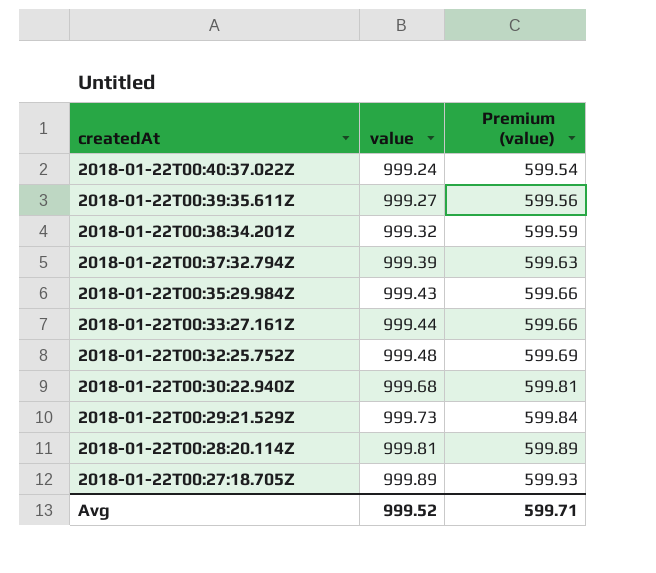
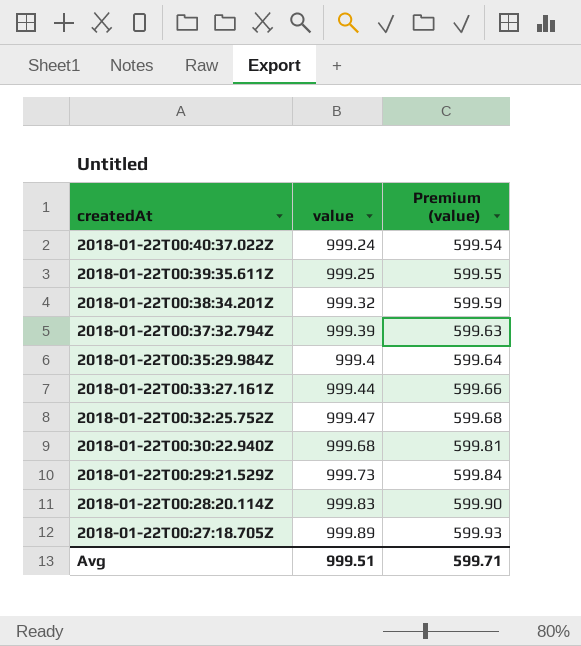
2018-01-22T00:39:35.611Z | value: 999.27 -> 999.25
2018-01-22T00:39:35.611Z | Premium (value): 599.56 -> 599.55
2018-01-22T00:35:29.984Z | value: 999.43 -> 999.4
2018-01-22T00:35:29.984Z | Premium (value): 599.66 -> 599.64
2018-01-22T00:32:25.752Z | value: 999.48 -> 999.47
2018-01-22T00:32:25.752Z | Premium (value): 599.69 -> 599.68
2018-01-22T00:28:20.114Z | value: 999.81 -> 999.83
2018-01-22T00:28:20.114Z | Premium (value): 599.89 -> 599.90
Avg | value: 999.52 -> 999.51

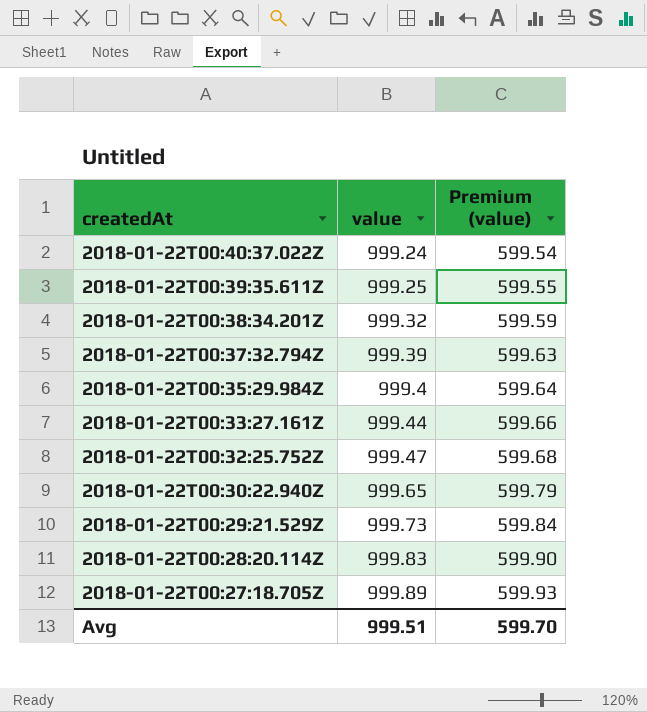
2018-01-22T00:30:22.940Z | value: 999.68 -> 999.65
2018-01-22T00:30:22.940Z | Premium (value): 599.81 -> 599.79
Avg | Premium (value): 599.71 -> 599.70

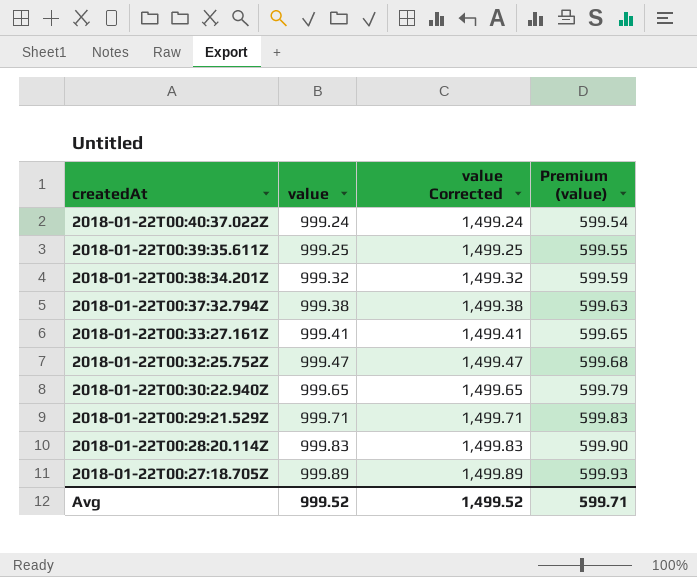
column value Corrected | formula: none -> [value] + 500
row 2018-01-22T00:35:29.984Z: 999.4 | 599.64 -> none
2018-01-22T00:37:32.794Z | value: 999.39 -> 999.38
2018-01-22T00:33:27.161Z | value: 999.44 -> 999.41
2018-01-22T00:33:27.161Z | Premium (value): 599.66 -> 599.65
2018-01-22T00:29:21.529Z | value: 999.73 -> 999.71
2018-01-22T00:29:21.529Z | Premium (value): 599.84 -> 599.83
Avg | value: 999.51 -> 999.52
Avg | Premium (value): 599.70 -> 599.71

